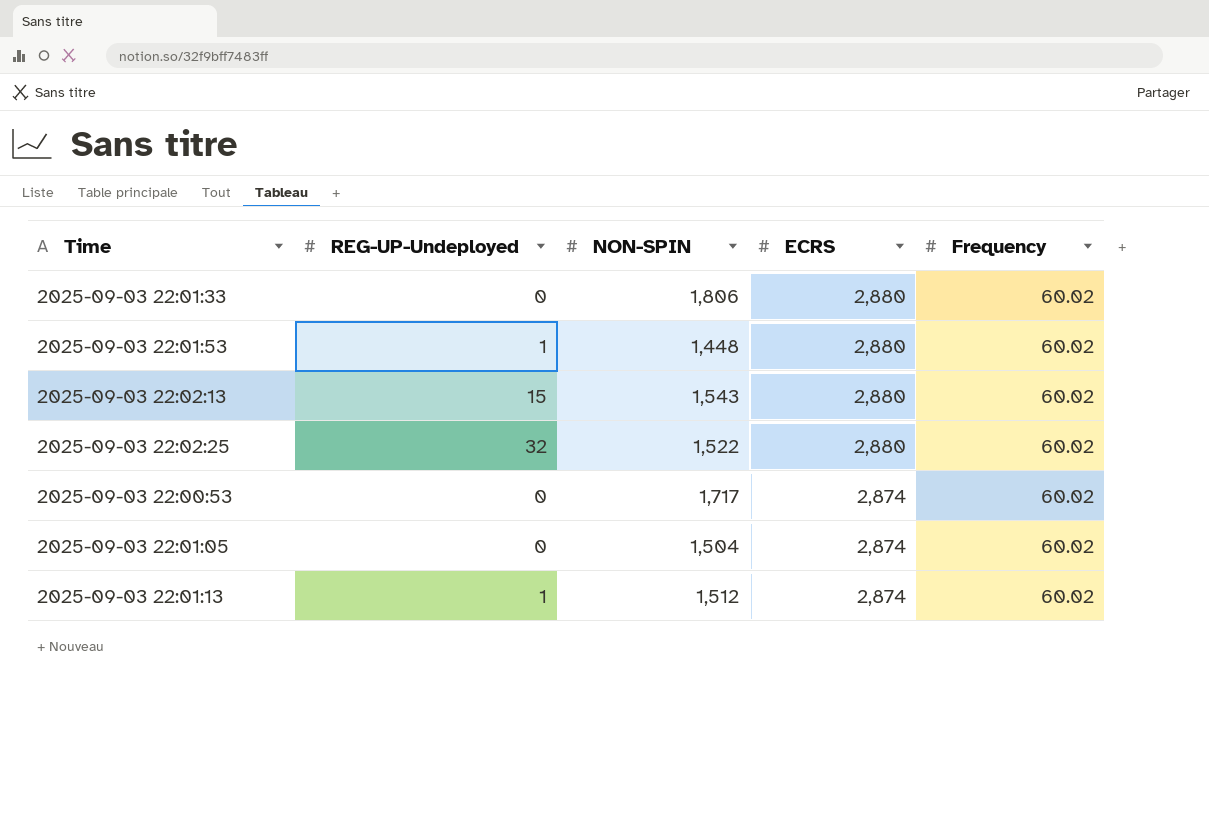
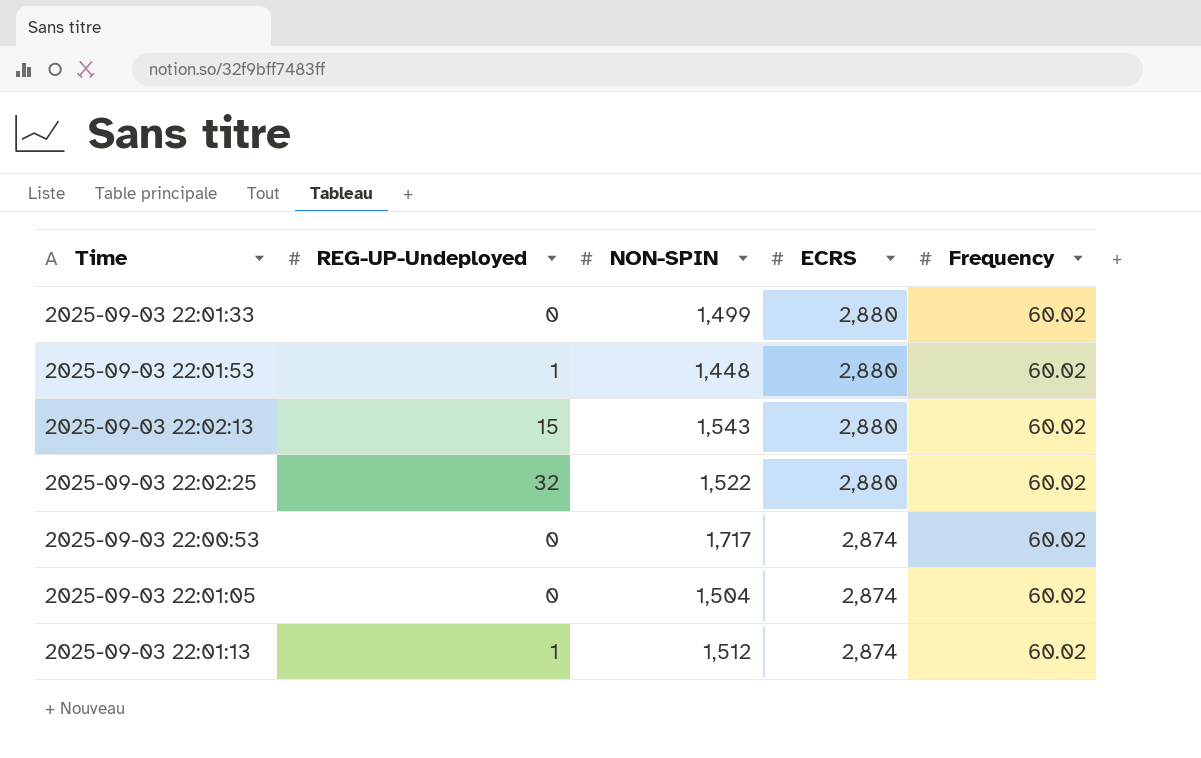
2025-09-03 22:01:33 | NON-SPIN: 1,806 -> 1,499

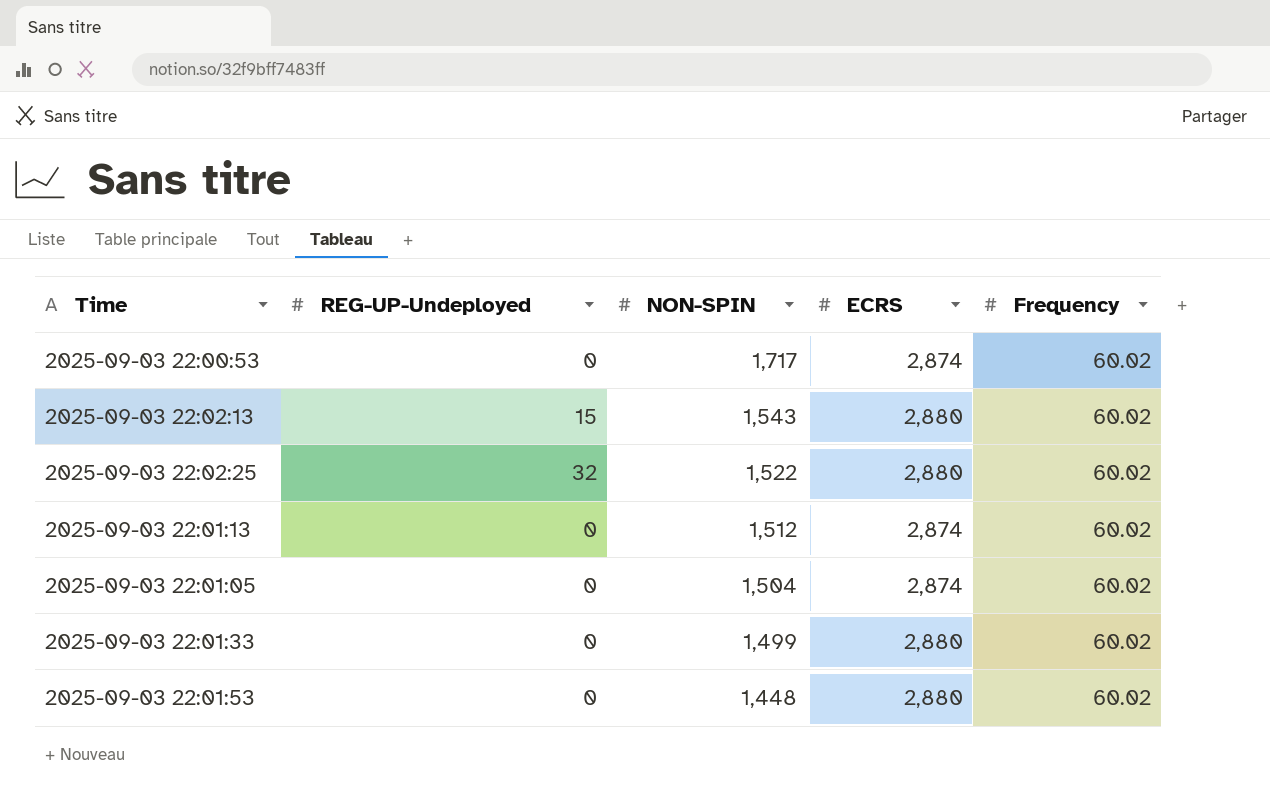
row order: ECRS descending -> NON-SPIN descending
2025-09-03 22:01:13 | REG-UP-Undeployed: 1 -> 0
2025-09-03 22:01:53 | REG-UP-Undeployed: 1 -> 0

